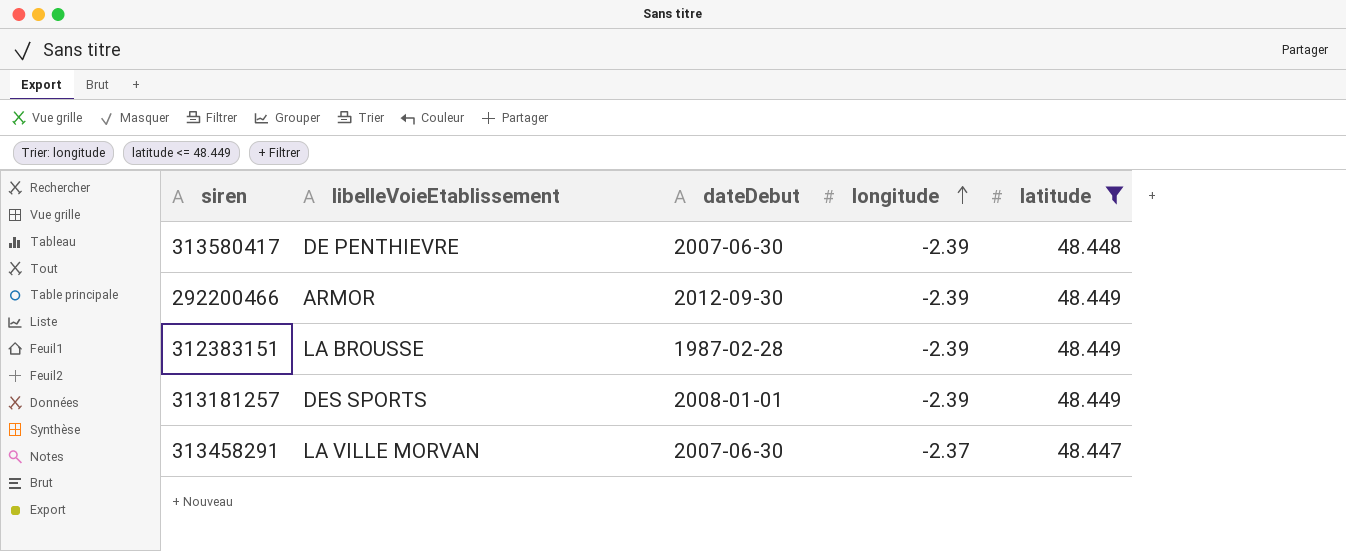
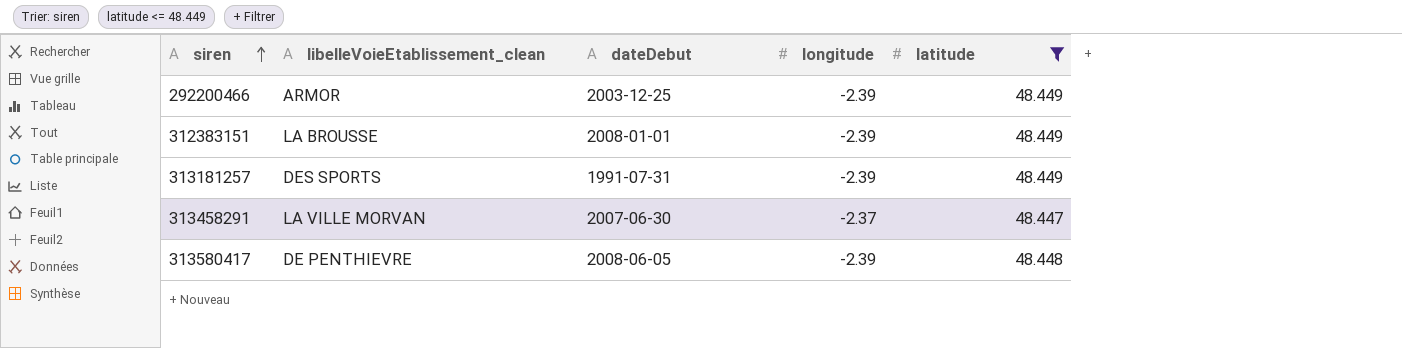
row order: longitude ascending -> siren ascending
column name: libelleVoieEtablissement -> libelleVoieEtablissement_clean
292200466 | dateDebut: 2012-09-30 -> 2003-12-25
312383151 | dateDebut: 1987-02-28 -> 2008-01-01
313181257 | dateDebut: 2008-01-01 -> 1991-07-31
313580417 | dateDebut: 2007-06-30 -> 2008-06-05

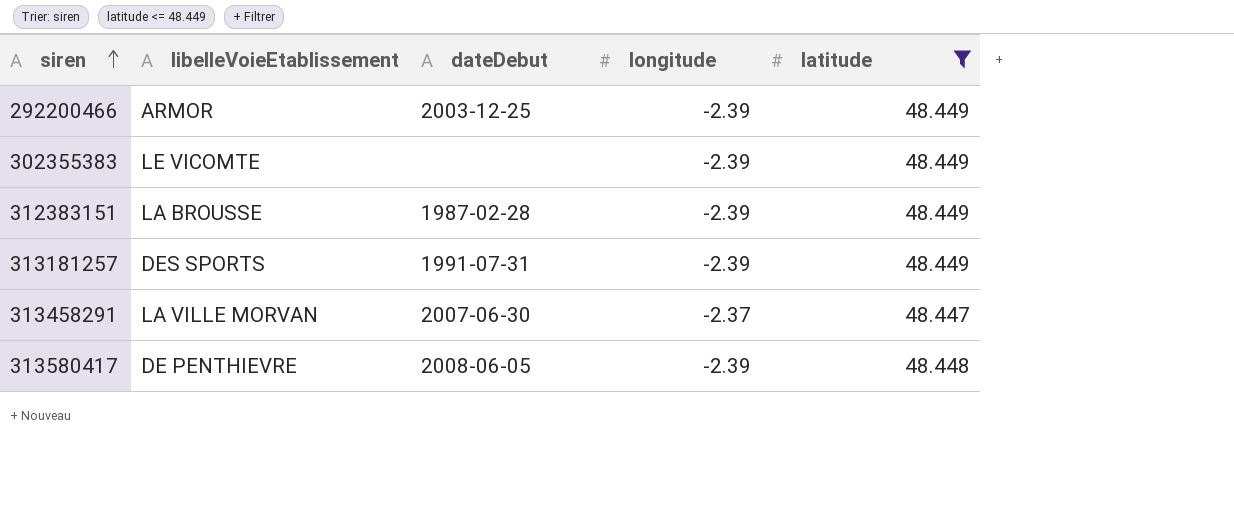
column name: libelleVoieEtablissement_clean -> libelleVoieEtablissement
row 302355383: none -> LE VICOMTE | none | -2.39 | 48.449
312383151 | dateDebut: 2008-01-01 -> 1987-02-28

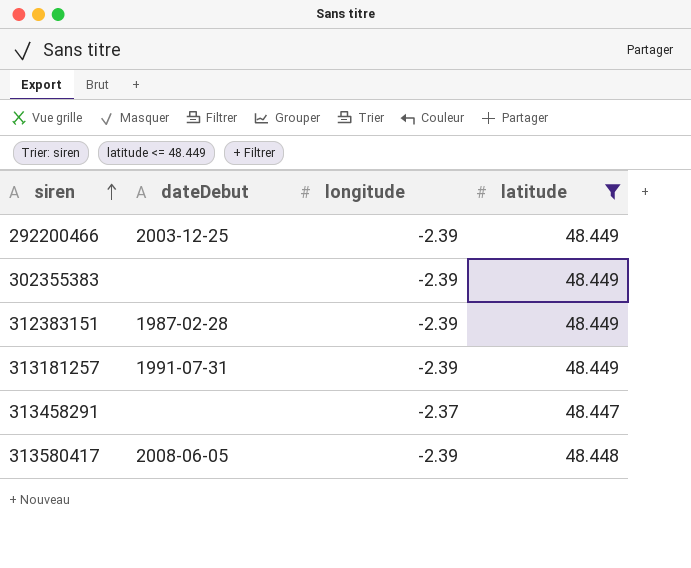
column libelleVoieEtablissement | position: 2 -> none
313458291 | dateDebut: 2007-06-30 -> none

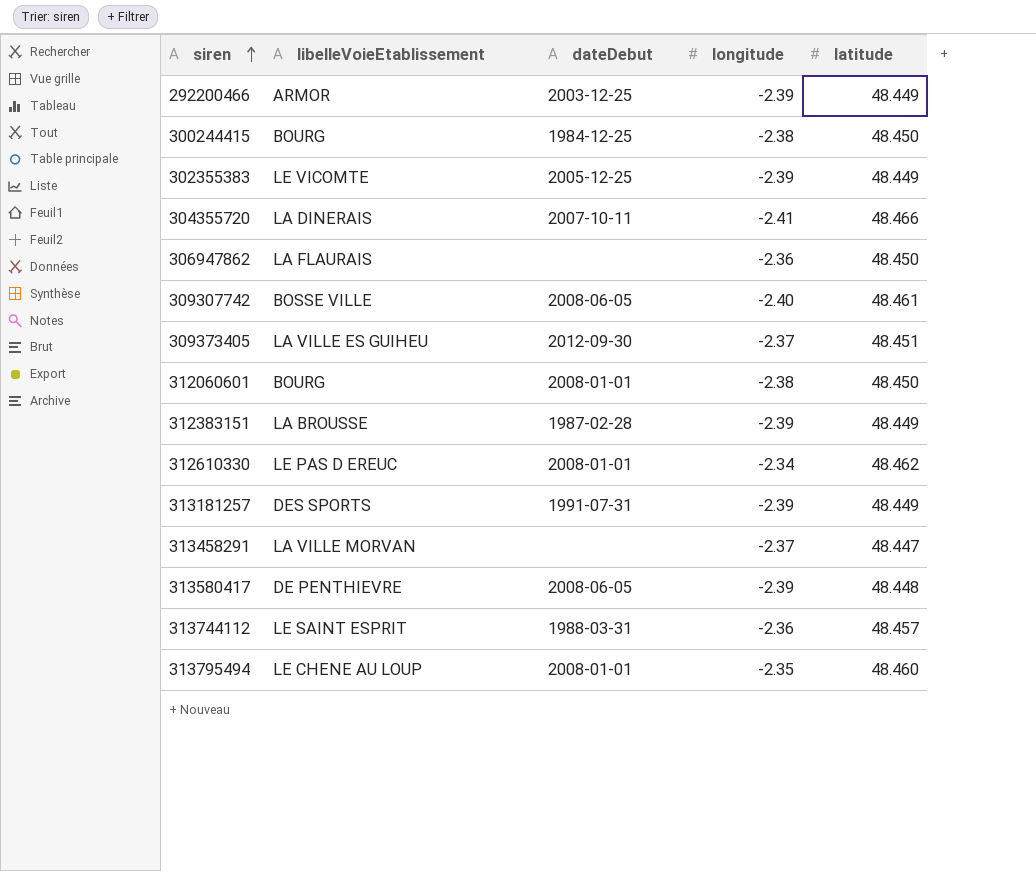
filter: latitude <= 48.449 -> none
column libelleVoieEtablissement | position: none -> 2
302355383 | dateDebut: none -> 2005-12-25

